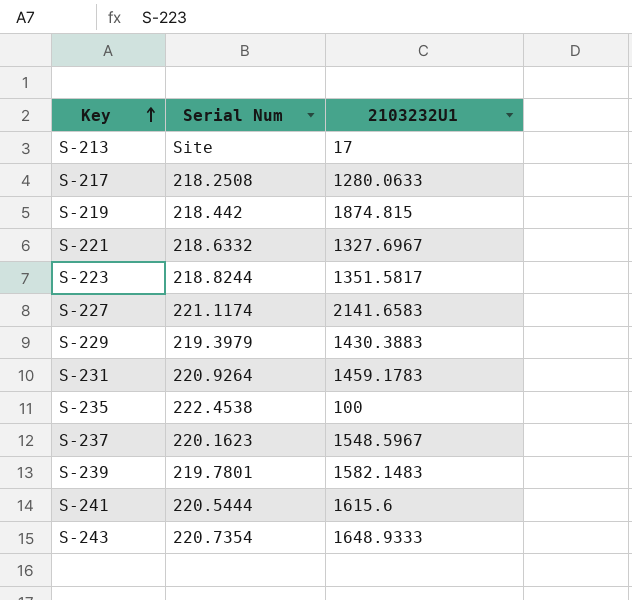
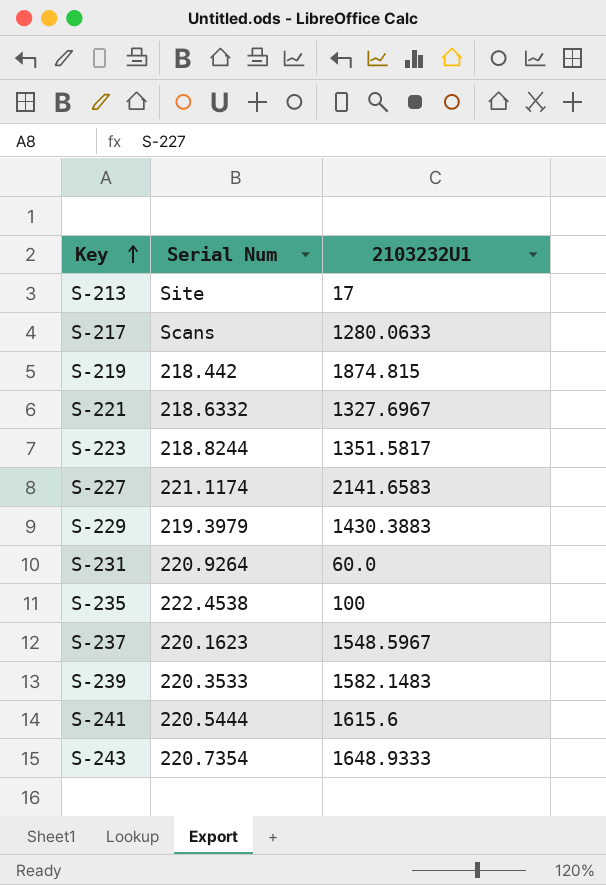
S-217 | Serial Num: 218.2508 -> Scans
S-231 | 2103232U1: 1459.1783 -> 60.0
S-239 | Serial Num: 219.7801 -> 220.3533

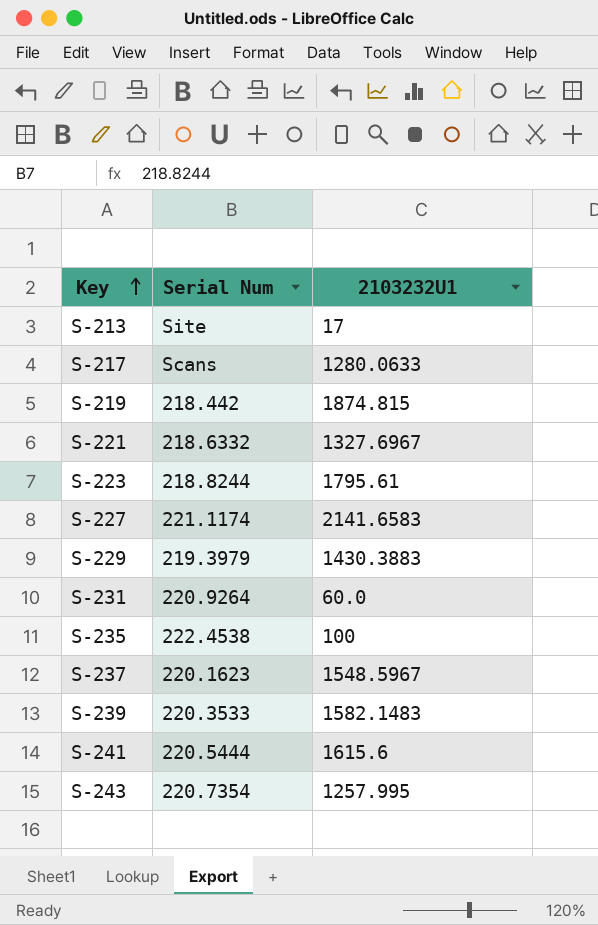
S-223 | 2103232U1: 1351.5817 -> 1795.61
S-243 | 2103232U1: 1648.9333 -> 1257.995

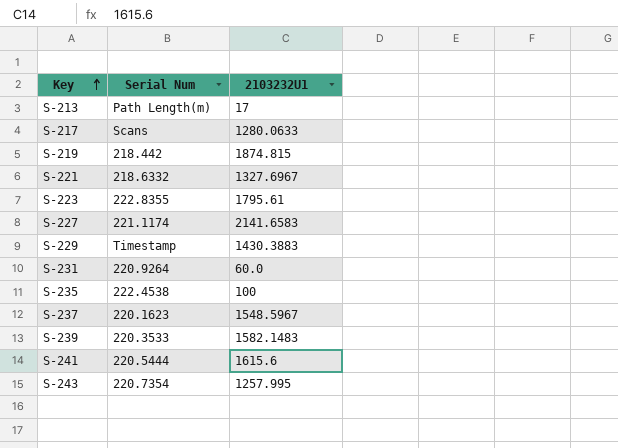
S-213 | Serial Num: Site -> Path Length(m)
S-223 | Serial Num: 218.8244 -> 222.8355
S-229 | Serial Num: 219.3979 -> Timestamp

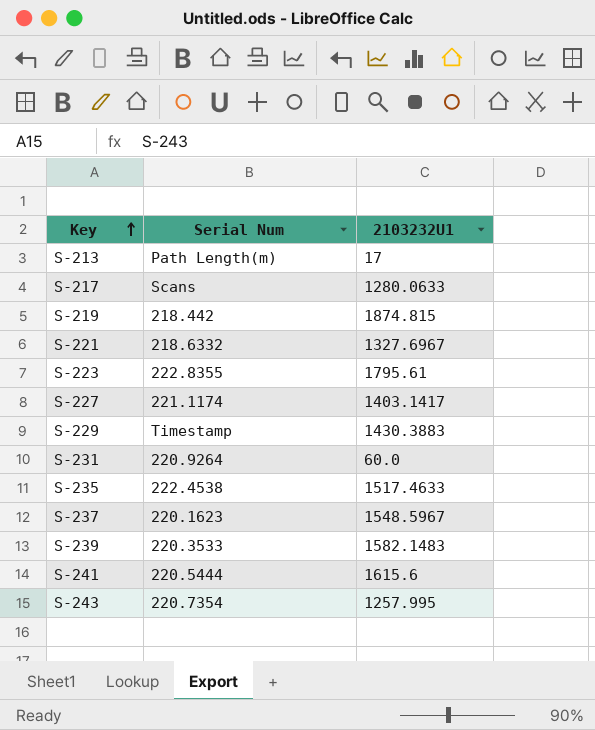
S-227 | 2103232U1: 2141.6583 -> 1403.1417
S-235 | 2103232U1: 100 -> 1517.4633

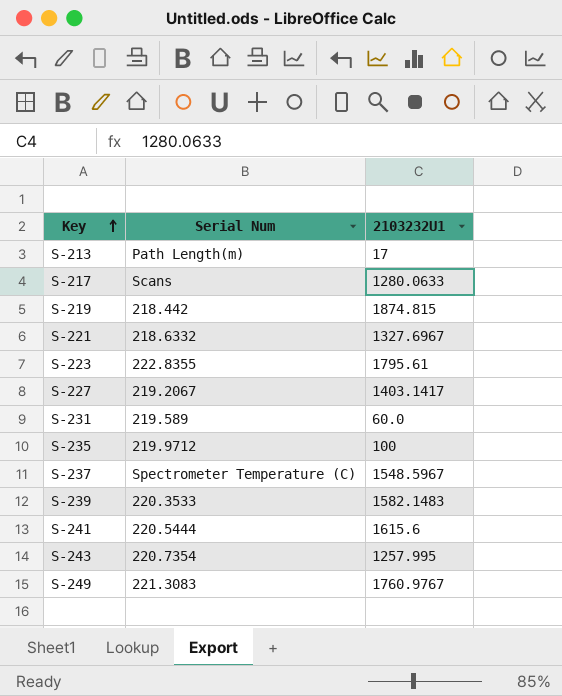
row S-229: Timestamp | 1430.3883 -> none
S-227 | Serial Num: 221.1174 -> 219.2067
S-231 | Serial Num: 220.9264 -> 219.589
S-235 | Serial Num: 222.4538 -> 219.9712
S-235 | 2103232U1: 1517.4633 -> 100
S-237 | Serial Num: 220.1623 -> Spectrometer Temperature (C)
row S-249: none -> 221.3083 | 1760.9767

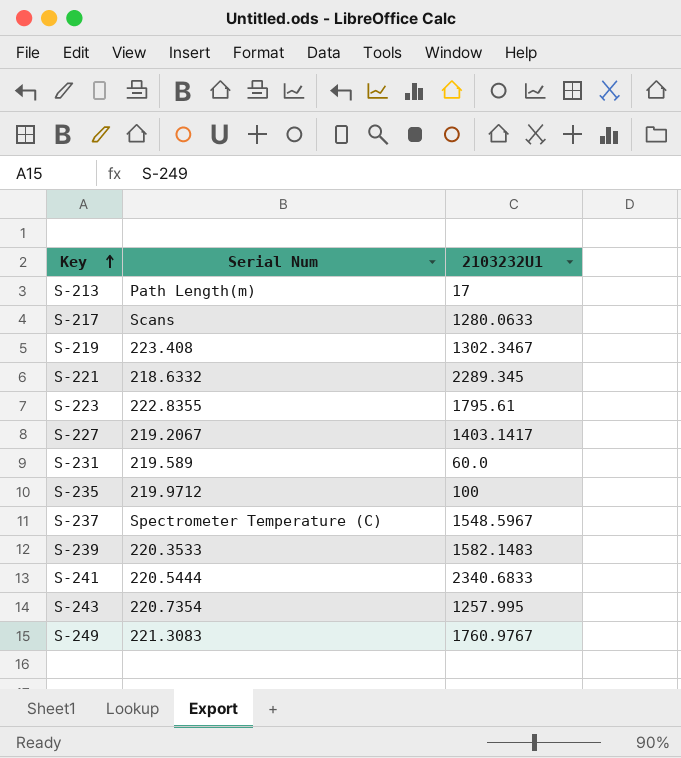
S-219 | Serial Num: 218.442 -> 223.408
S-219 | 2103232U1: 1874.815 -> 1302.3467
S-221 | 2103232U1: 1327.6967 -> 2289.345
S-241 | 2103232U1: 1615.6 -> 2340.6833

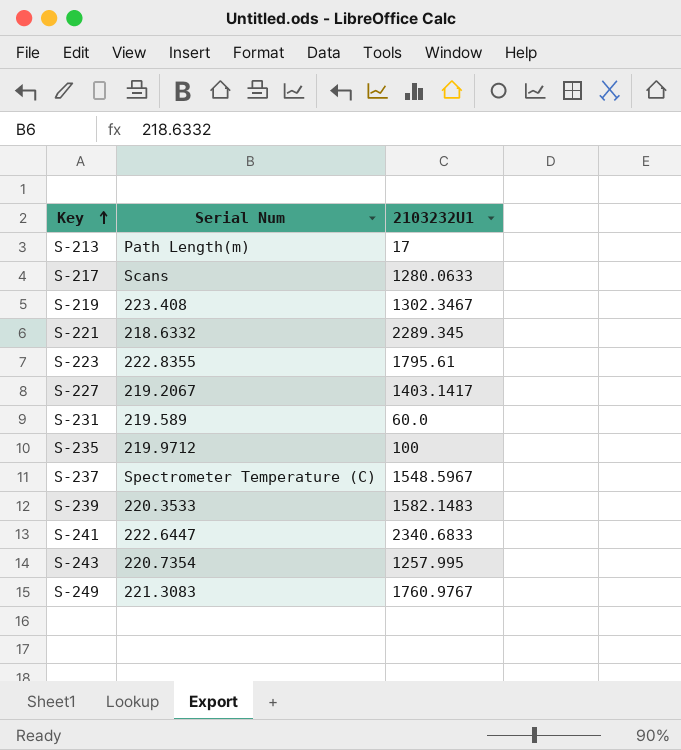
S-241 | Serial Num: 220.5444 -> 222.6447

